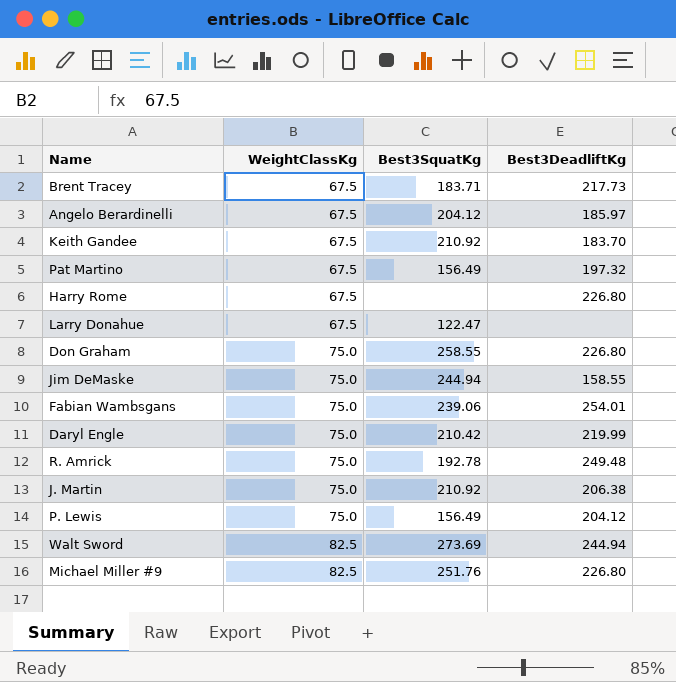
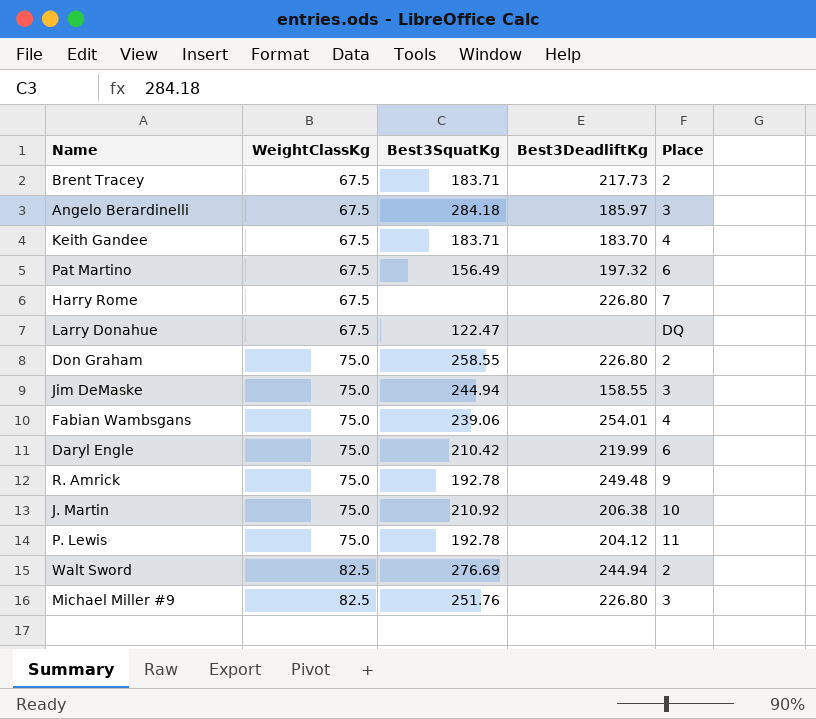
column Place | position: none -> 5
Angelo Berardinelli | Best3SquatKg: 204.12 -> 284.18
Keith Gandee | Best3SquatKg: 210.92 -> 183.71
P. Lewis | Best3SquatKg: 156.49 -> 192.78
Walt Sword | Best3SquatKg: 273.69 -> 276.69

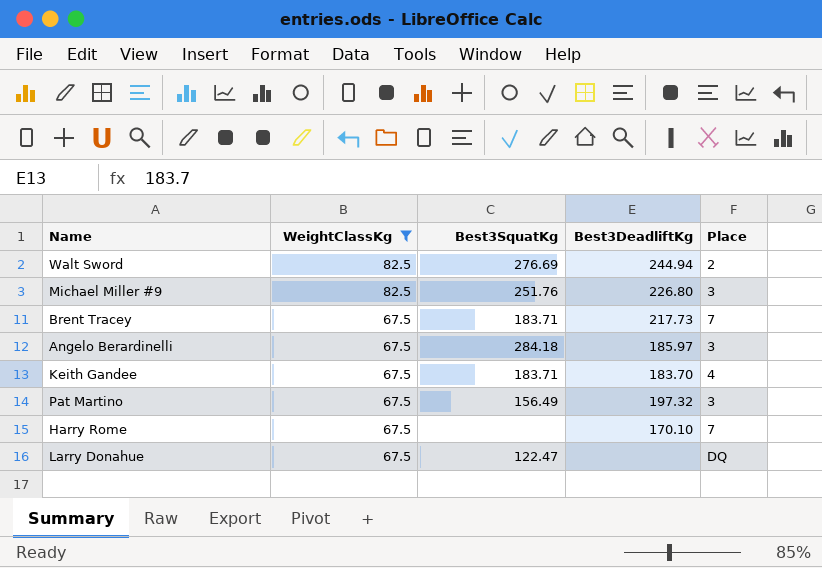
filter: none -> WeightClassKg != 75.0
row order: WeightClassKg ascending -> WeightClassKg descending
Brent Tracey | Place: 2 -> 7
Pat Martino | Place: 6 -> 3
Harry Rome | Best3DeadliftKg: 226.80 -> 170.10

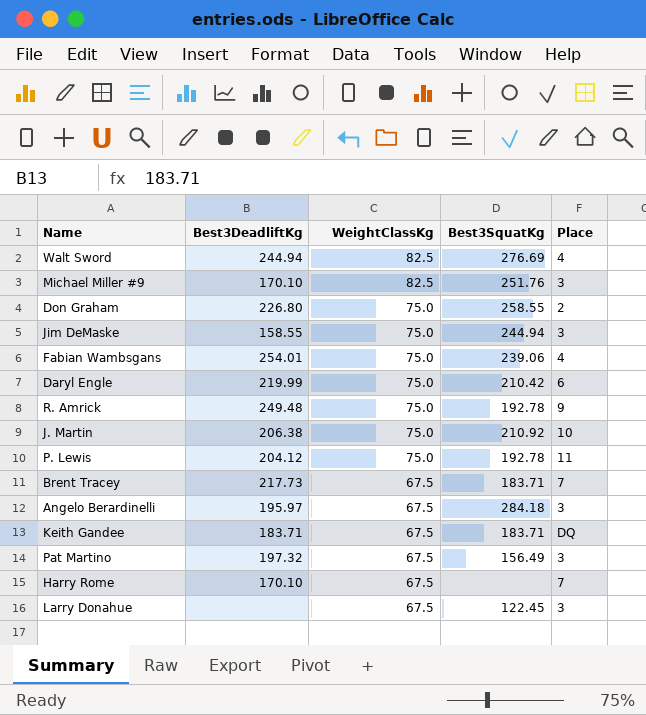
filter: WeightClassKg != 75.0 -> none
column Best3DeadliftKg | position: 4 -> 2
Walt Sword | Place: 2 -> 4
Michael Miller #9 | Best3DeadliftKg: 226.80 -> 170.10
Angelo Berardinelli | Best3DeadliftKg: 185.97 -> 195.97
Keith Gandee | Best3DeadliftKg: 183.70 -> 183.71
Keith Gandee | Place: 4 -> DQ
Larry Donahue | Best3SquatKg: 122.47 -> 122.45
Larry Donahue | Place: DQ -> 3

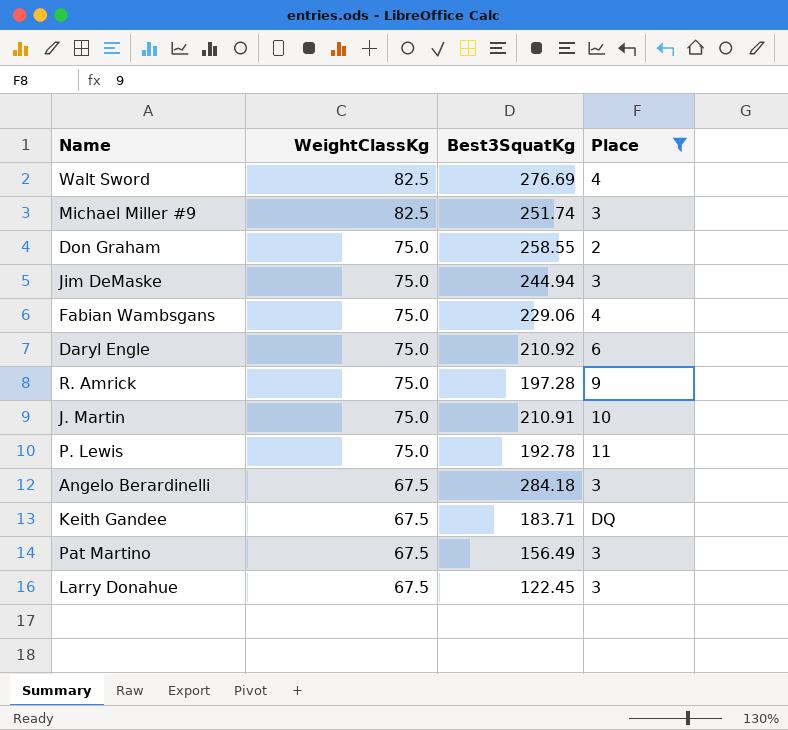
filter: none -> Place != 7
column Best3DeadliftKg | position: 2 -> none
Michael Miller #9 | Best3SquatKg: 251.76 -> 251.74
Fabian Wambsgans | Best3SquatKg: 239.06 -> 229.06
Daryl Engle | Best3SquatKg: 210.42 -> 210.92
R. Amrick | Best3SquatKg: 192.78 -> 197.28
J. Martin | Best3SquatKg: 210.92 -> 210.91

